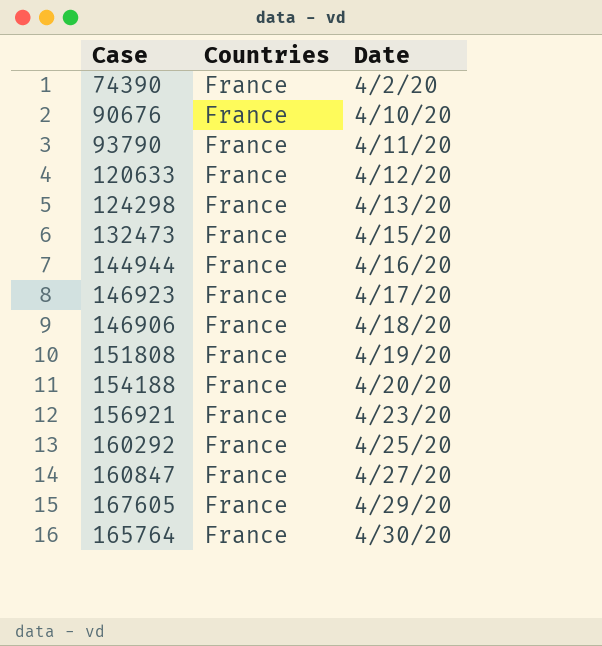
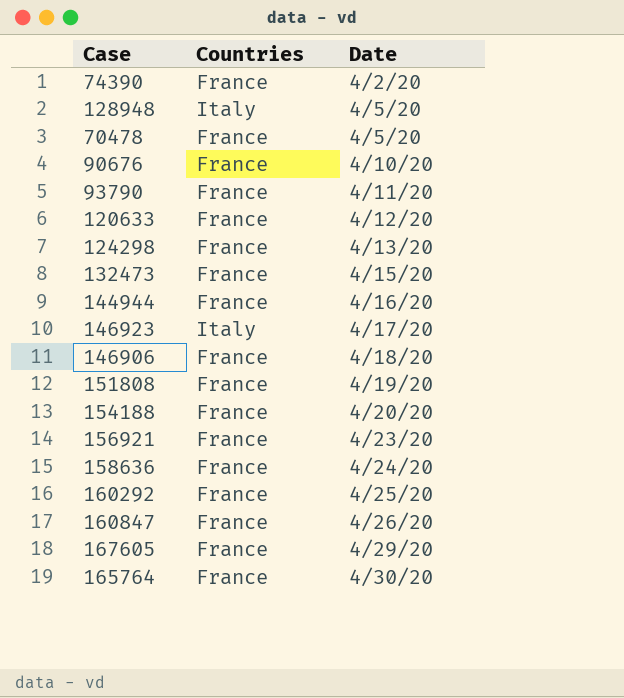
row 128948: none -> Italy | 4/5/20
row 70478: none -> France | 4/5/20
146923 | Countries: France -> Italy
row 158636: none -> France | 4/24/20
160847 | Date: 4/27/20 -> 4/26/20

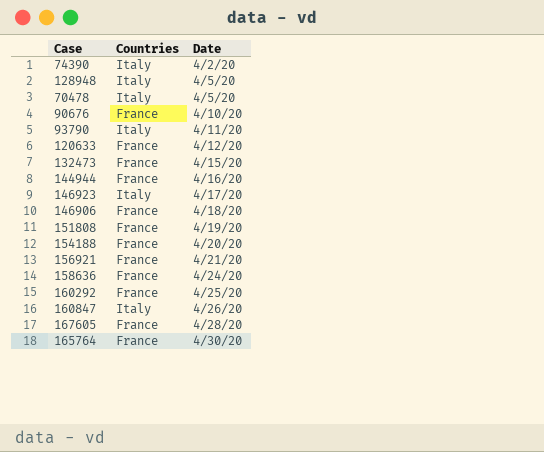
row 124298: France | 4/13/20 -> none
74390 | Countries: France -> Italy
70478 | Countries: France -> Italy
93790 | Countries: France -> Italy
156921 | Date: 4/23/20 -> 4/21/20
160847 | Countries: France -> Italy
167605 | Date: 4/29/20 -> 4/28/20

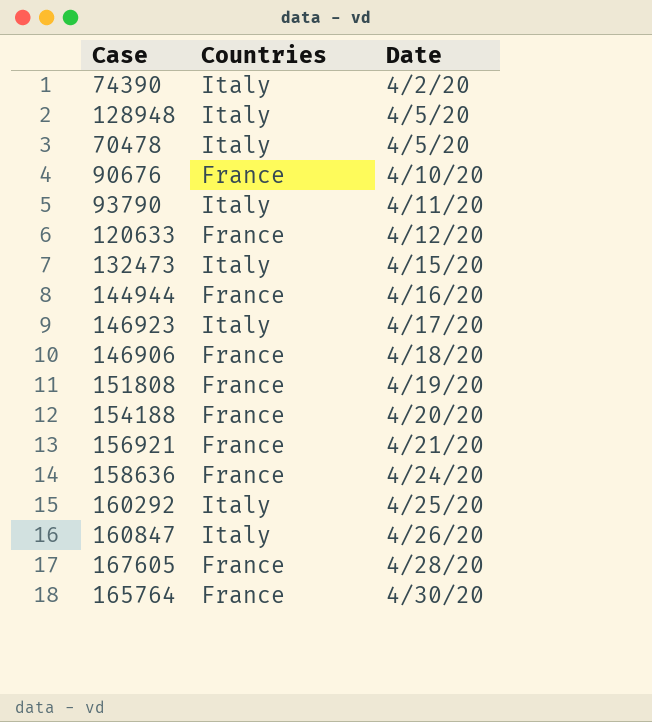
132473 | Countries: France -> Italy
160292 | Countries: France -> Italy

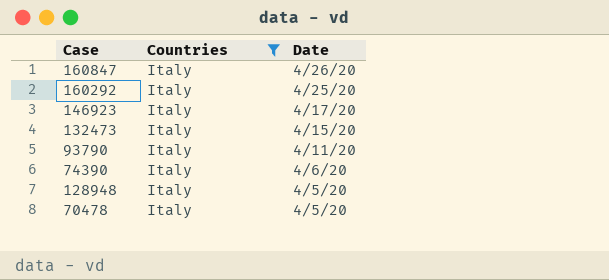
filter: none -> Countries = Italy
row order: Date ascending -> Date descending
74390 | Date: 4/2/20 -> 4/6/20

